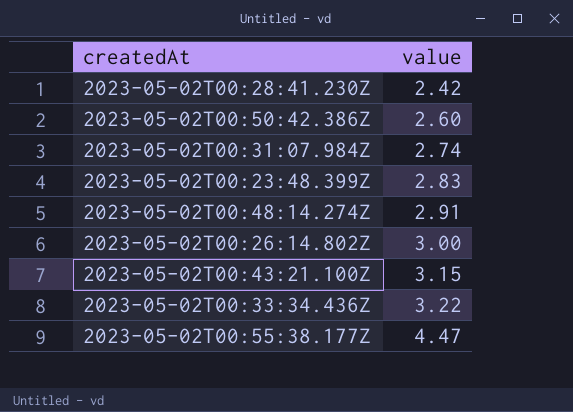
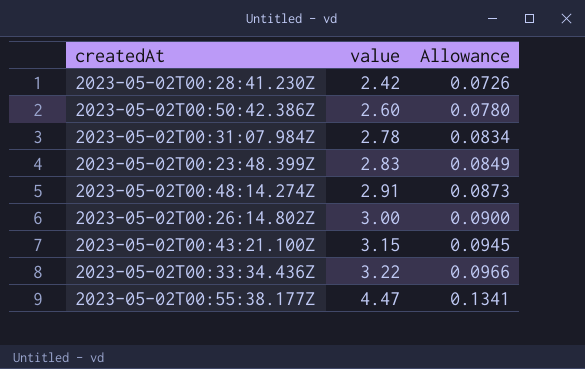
column Allowance | formula: none -> [value] * 0.03
2023-05-02T00:31:07.984Z | value: 2.74 -> 2.78

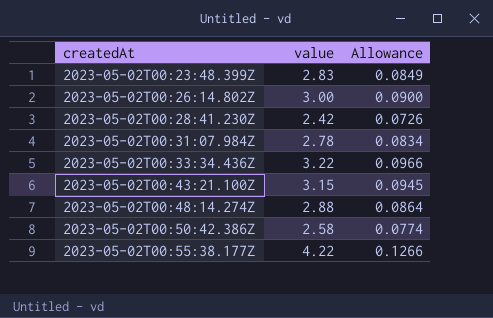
row order: value ascending -> createdAt ascending
2023-05-02T00:48:14.274Z | value: 2.91 -> 2.88
2023-05-02T00:48:14.274Z | Allowance: 0.0873 -> 0.0864
2023-05-02T00:50:42.386Z | value: 2.60 -> 2.58
2023-05-02T00:50:42.386Z | Allowance: 0.0780 -> 0.0774
2023-05-02T00:55:38.177Z | value: 4.47 -> 4.22
2023-05-02T00:55:38.177Z | Allowance: 0.1341 -> 0.1266

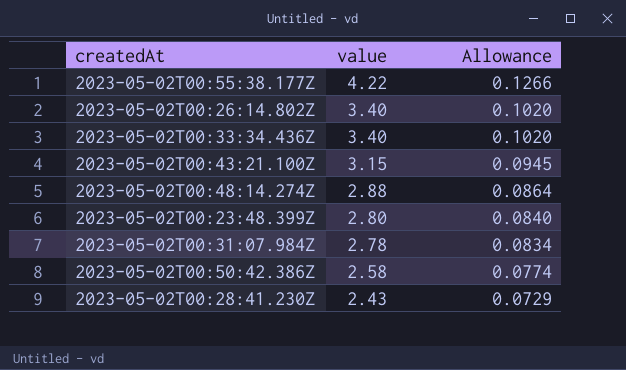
row order: createdAt ascending -> value descending
2023-05-02T00:26:14.802Z | value: 3.00 -> 3.40
2023-05-02T00:26:14.802Z | Allowance: 0.0900 -> 0.1020
2023-05-02T00:33:34.436Z | value: 3.22 -> 3.40
2023-05-02T00:33:34.436Z | Allowance: 0.0966 -> 0.1020
2023-05-02T00:23:48.399Z | value: 2.83 -> 2.80
2023-05-02T00:23:48.399Z | Allowance: 0.0849 -> 0.0840
2023-05-02T00:28:41.230Z | value: 2.42 -> 2.43
2023-05-02T00:28:41.230Z | Allowance: 0.0726 -> 0.0729

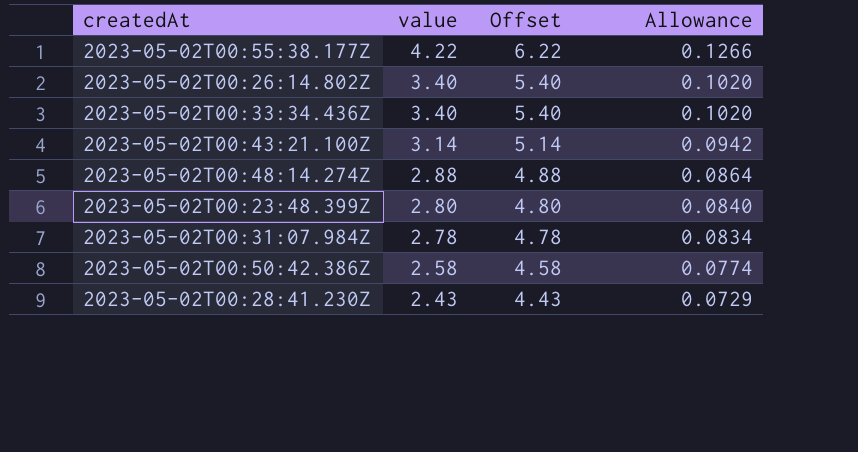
column Offset | formula: none -> [value] + 2
2023-05-02T00:43:21.100Z | value: 3.15 -> 3.14
2023-05-02T00:43:21.100Z | Allowance: 0.0945 -> 0.0942

